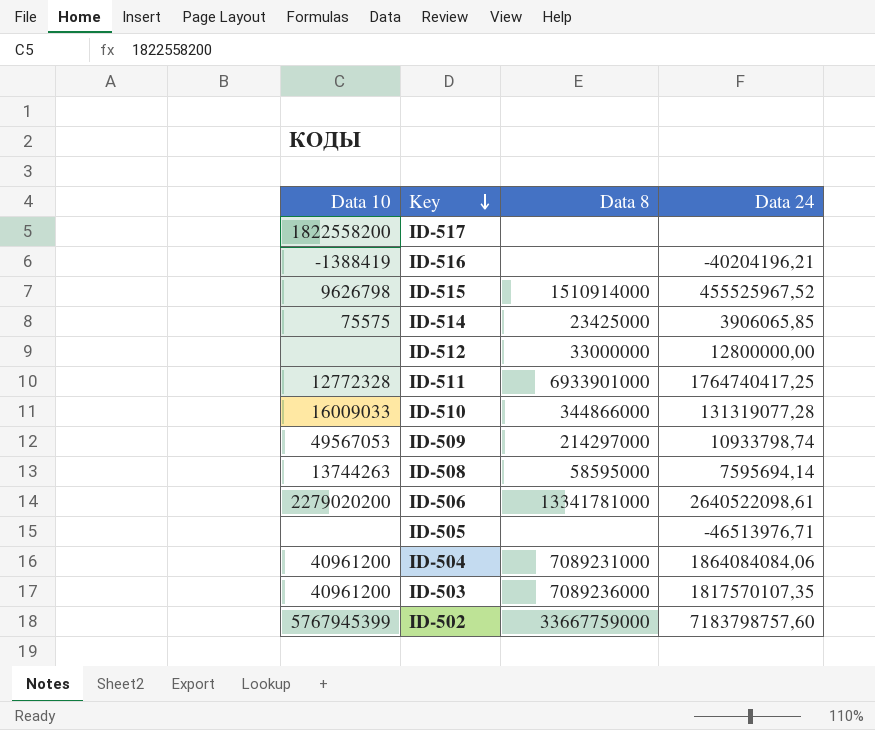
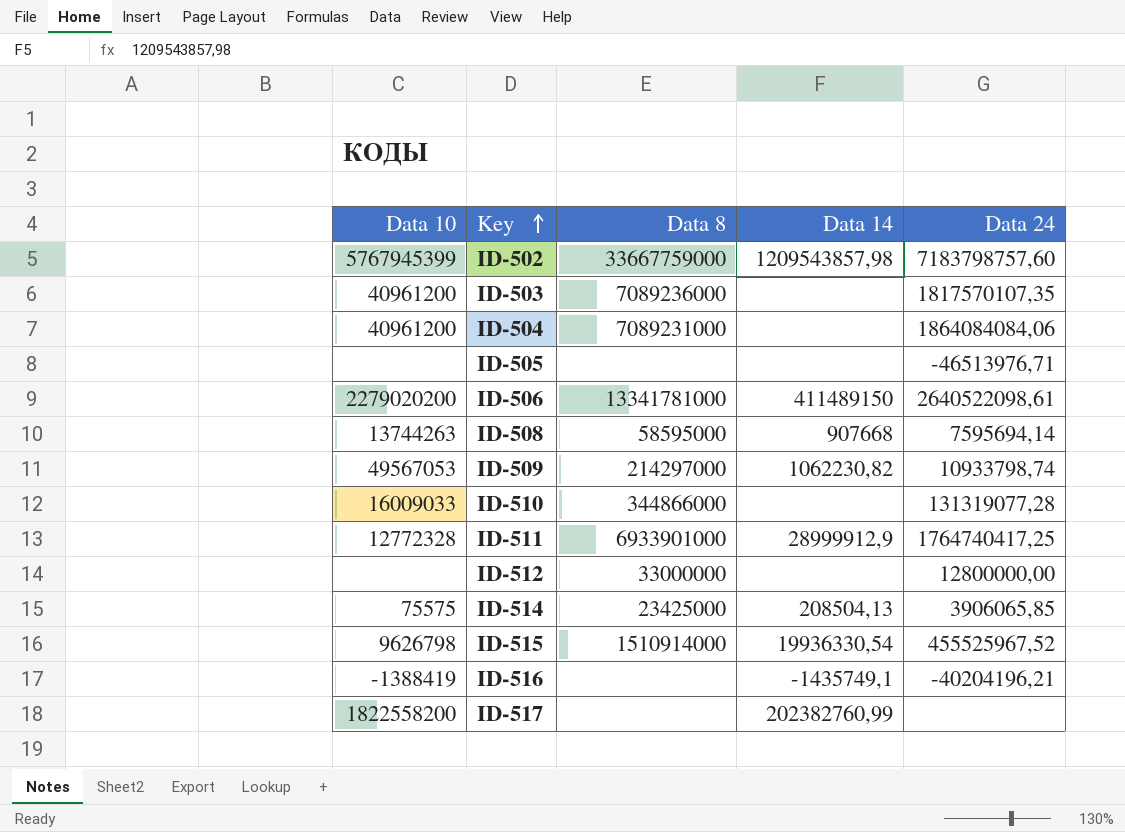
row order: Key descending -> Key ascending
column Data 14 | position: none -> 4

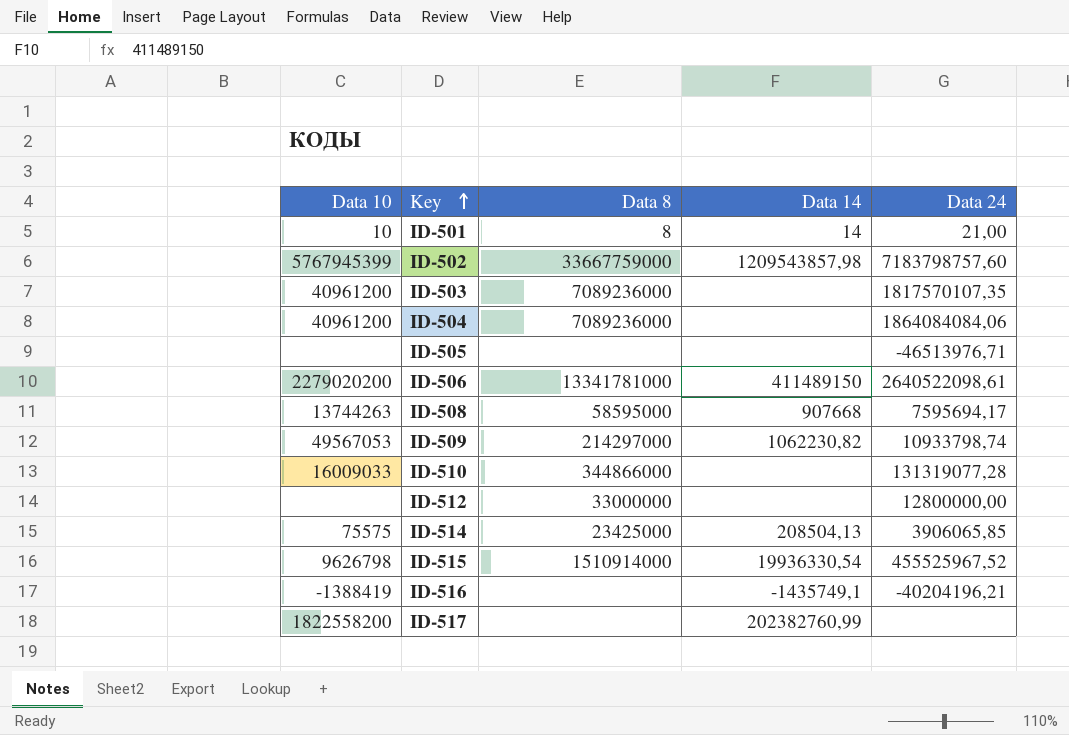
row ID-511: 12772328 | 6933901000 | 28999912,9 | 1764740417,25 -> none
row ID-501: none -> 10 | 8 | 14 | 21,00
ID-504 | Data 8: 7089231000 -> 7089236000
ID-508 | Data 24: 7595694,14 -> 7595694,17

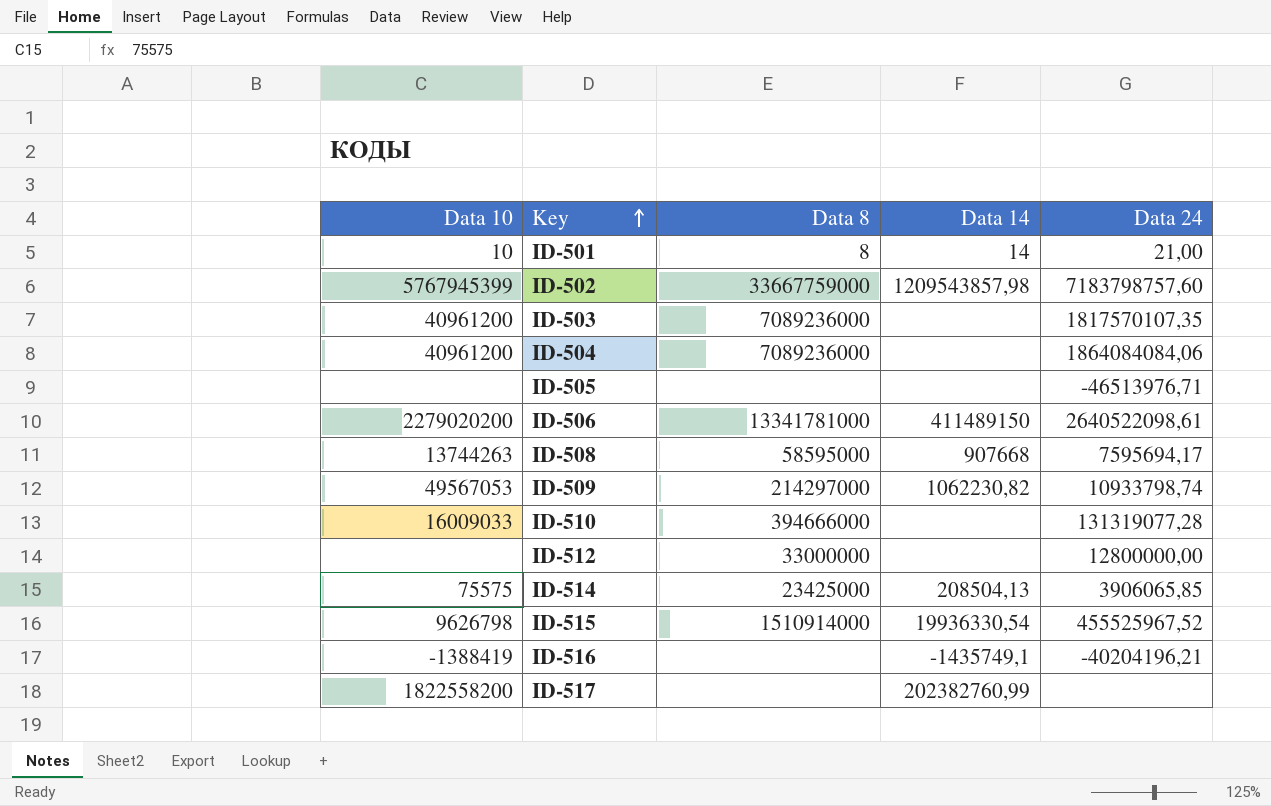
ID-510 | Data 8: 344866000 -> 394666000

